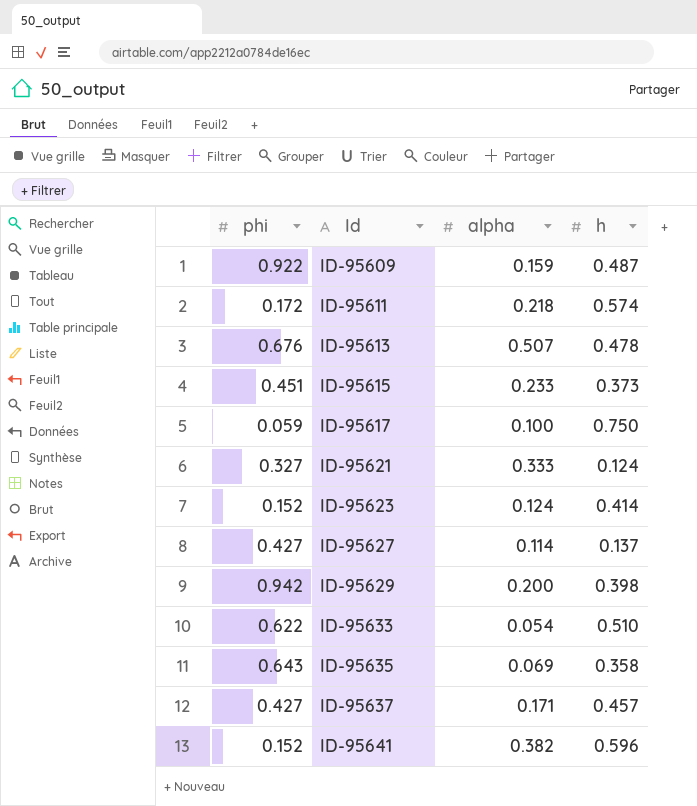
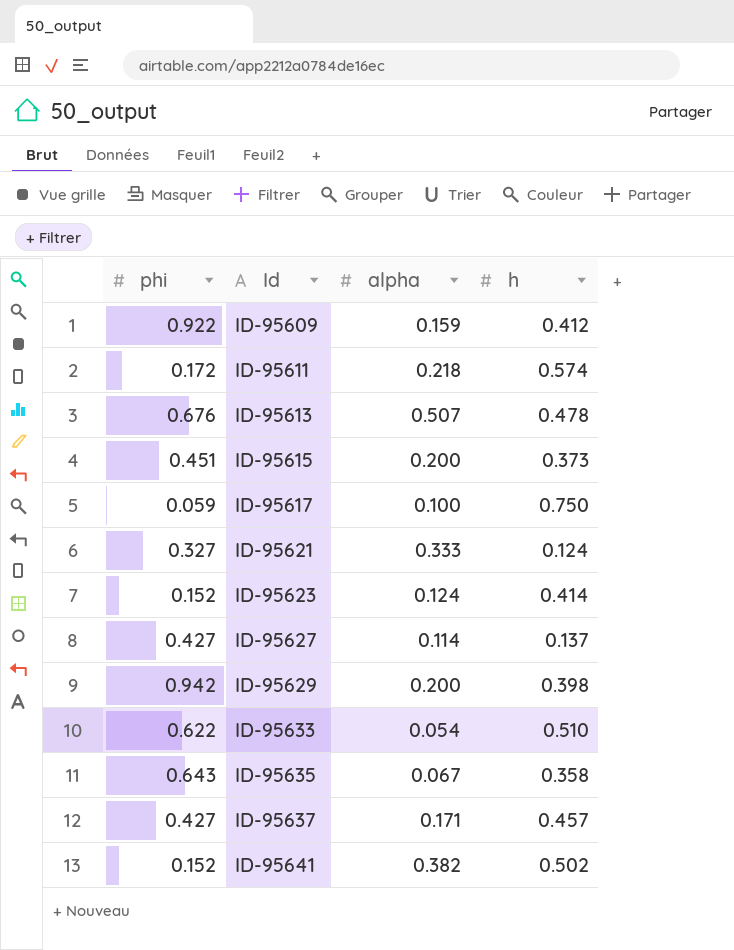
ID-95609 | h: 0.487 -> 0.412
ID-95615 | alpha: 0.233 -> 0.200
ID-95635 | alpha: 0.069 -> 0.067
ID-95641 | h: 0.596 -> 0.502

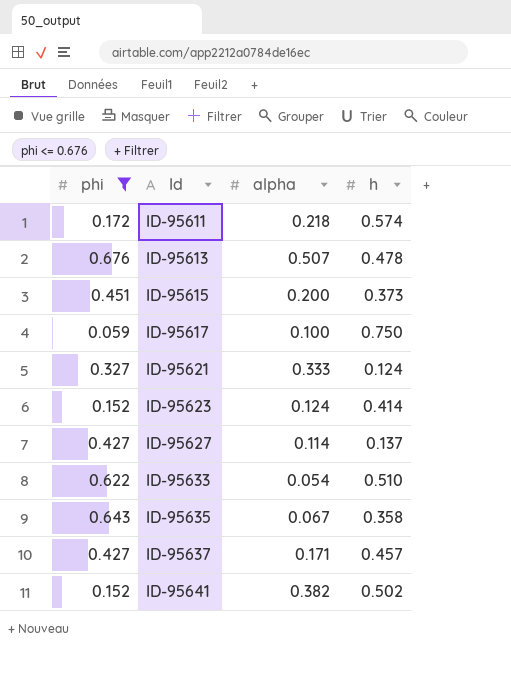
filter: none -> phi <= 0.676

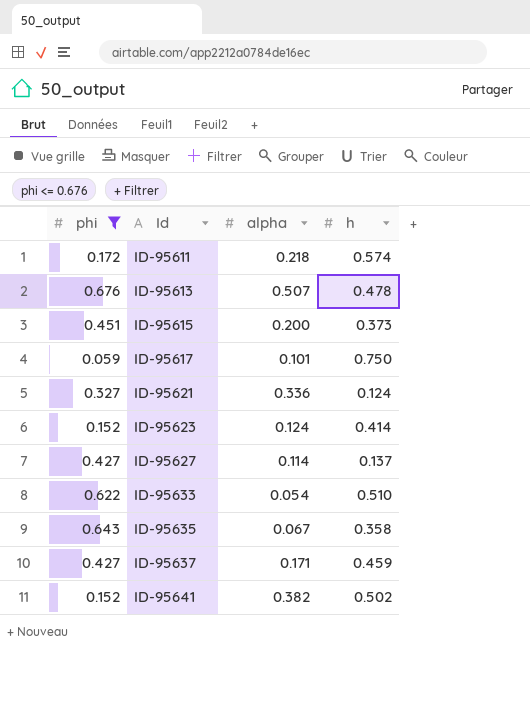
ID-95617 | alpha: 0.100 -> 0.101
ID-95621 | alpha: 0.333 -> 0.336
ID-95637 | h: 0.457 -> 0.459

